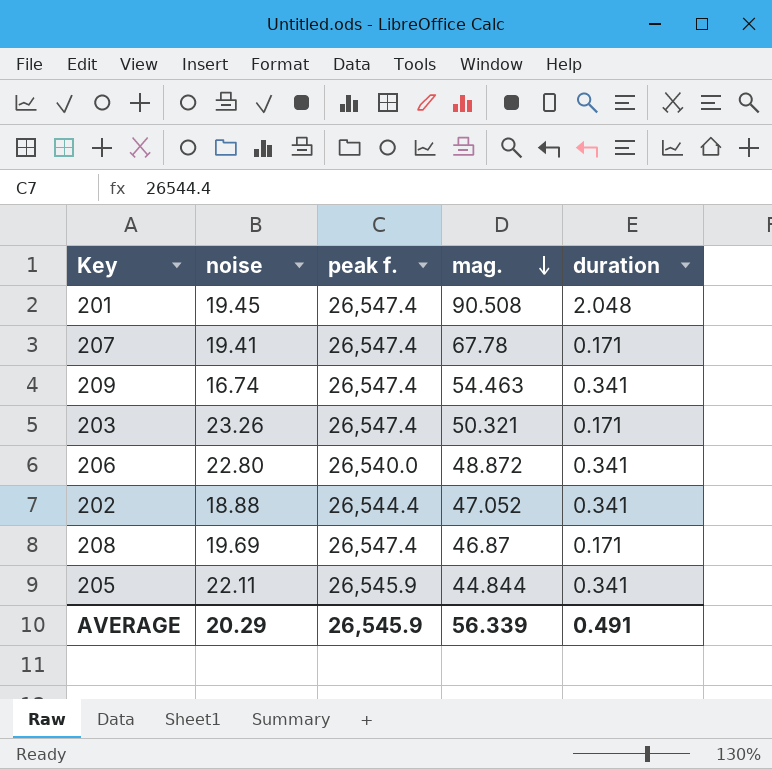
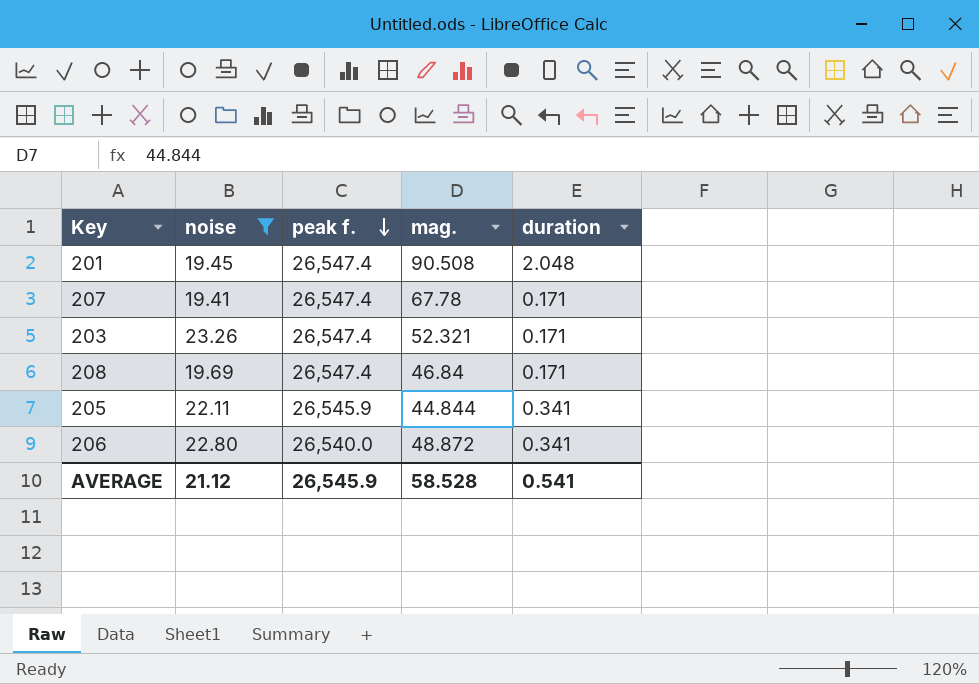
filter: none -> noise >= 19.41
row order: mag. descending -> peak f. descending
203 | mag.: 50.321 -> 52.321
208 | mag.: 46.87 -> 46.84
AVERAGE | noise: 20.29 -> 21.12
AVERAGE | mag.: 56.339 -> 58.528
AVERAGE | duration: 0.491 -> 0.541

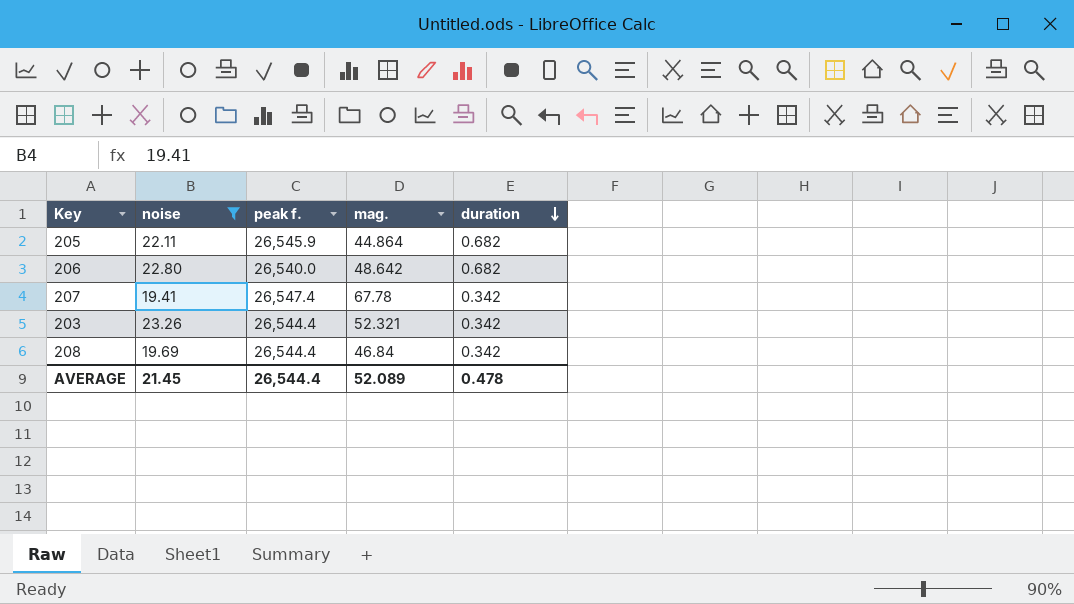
row order: peak f. descending -> duration descending
row 201: 19.45 | 26,547.4 | 90.508 | 2.048 -> none
205 | mag.: 44.844 -> 44.864
205 | duration: 0.341 -> 0.682
206 | mag.: 48.872 -> 48.642
206 | duration: 0.341 -> 0.682
207 | duration: 0.171 -> 0.342
203 | peak f.: 26,547.4 -> 26,544.4
203 | duration: 0.171 -> 0.342
208 | peak f.: 26,547.4 -> 26,544.4
208 | duration: 0.171 -> 0.342
AVERAGE | noise: 21.12 -> 21.45
AVERAGE | peak f.: 26,545.9 -> 26,544.4
AVERAGE | mag.: 58.528 -> 52.089
AVERAGE | duration: 0.541 -> 0.478

